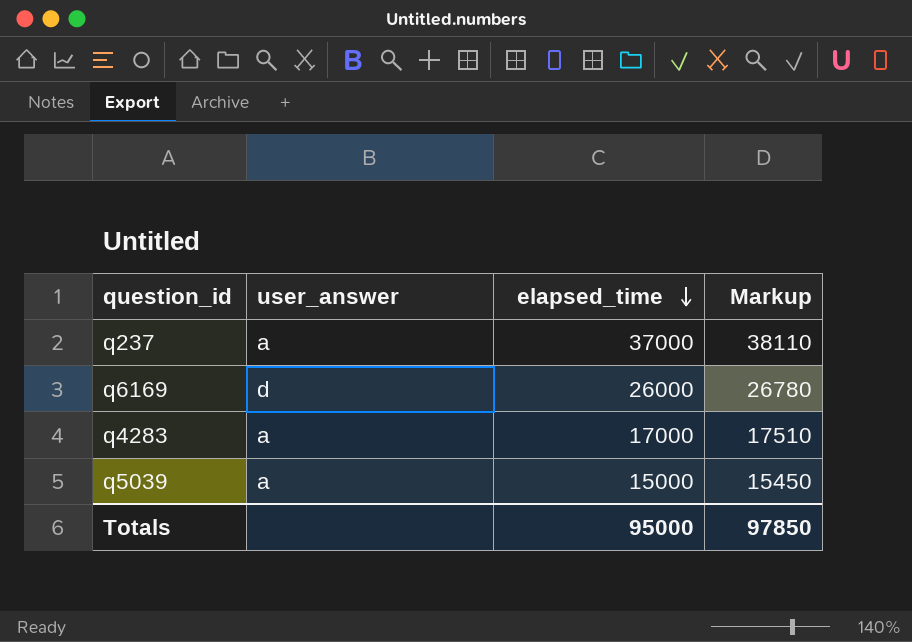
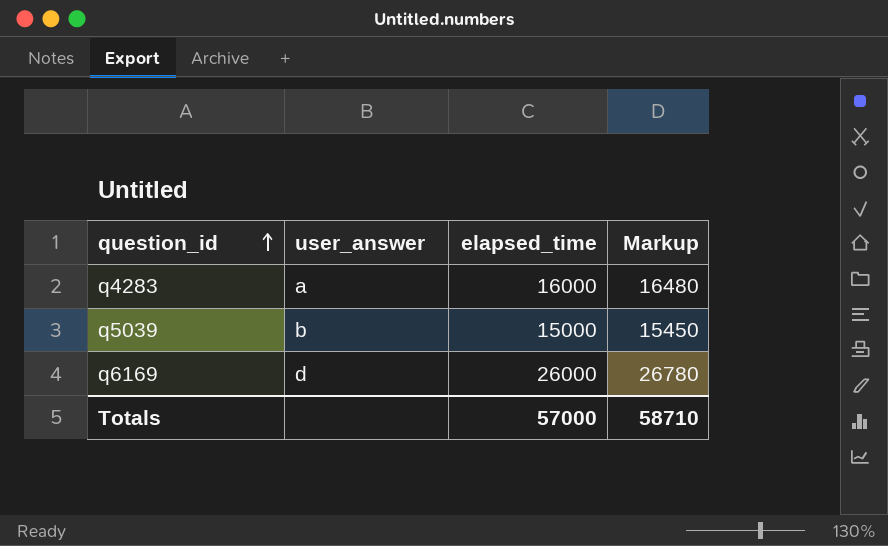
row order: elapsed_time descending -> question_id ascending
row q237: a | 37000 | 38110 -> none
q4283 | elapsed_time: 17000 -> 16000
q4283 | Markup: 17510 -> 16480
q5039 | user_answer: a -> b
Totals | elapsed_time: 95000 -> 57000
Totals | Markup: 97850 -> 58710

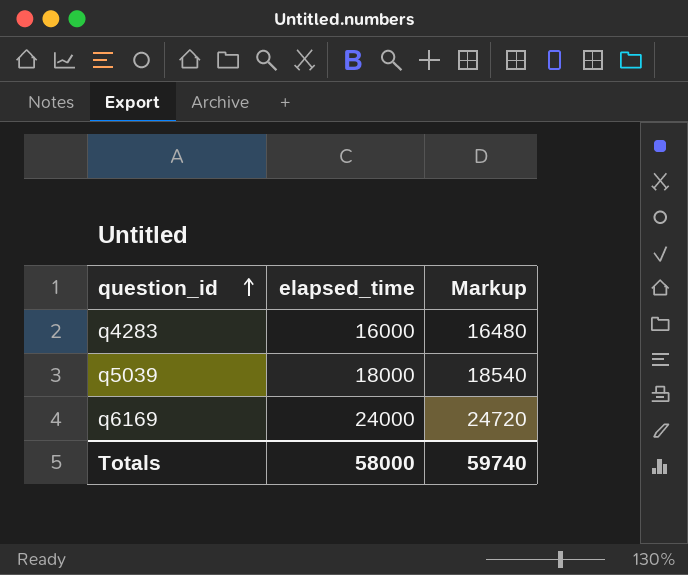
column user_answer | position: 2 -> none
q5039 | elapsed_time: 15000 -> 18000
q5039 | Markup: 15450 -> 18540
q6169 | elapsed_time: 26000 -> 24000
q6169 | Markup: 26780 -> 24720
Totals | elapsed_time: 57000 -> 58000
Totals | Markup: 58710 -> 59740

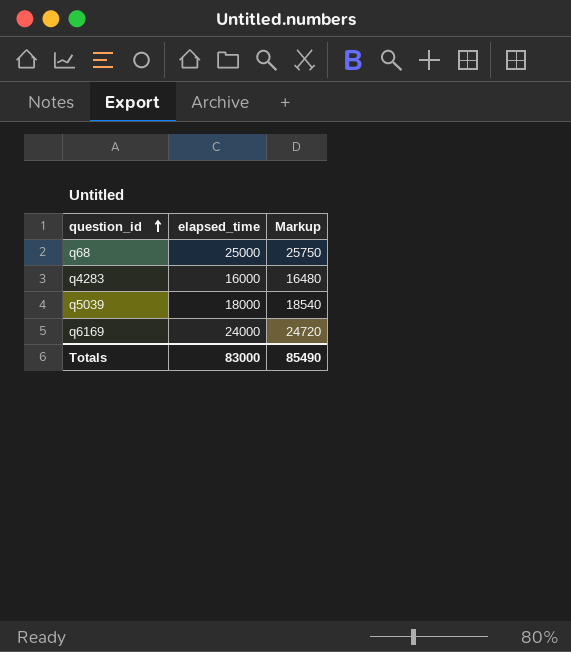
row q68: none -> 25000 | 25750
Totals | elapsed_time: 58000 -> 83000
Totals | Markup: 59740 -> 85490

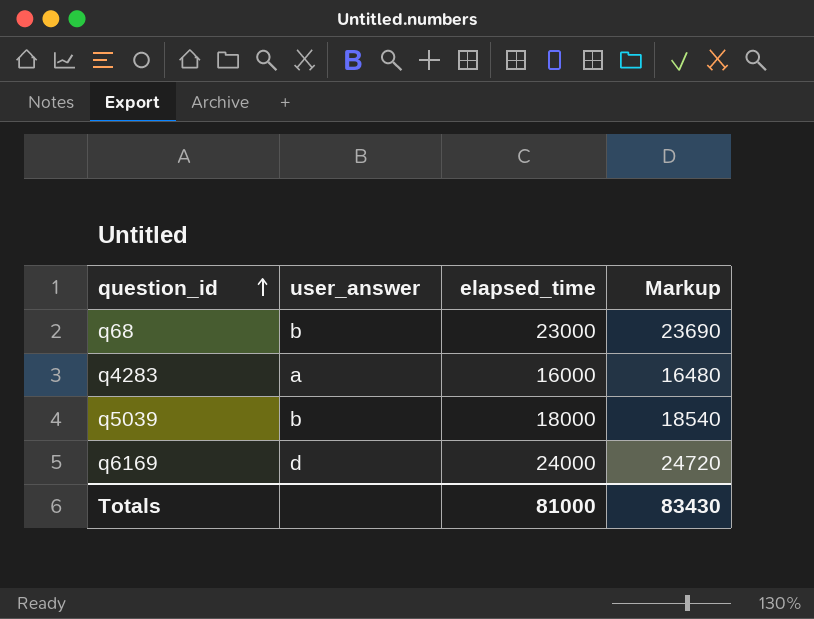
column user_answer | position: none -> 2
q68 | elapsed_time: 25000 -> 23000
q68 | Markup: 25750 -> 23690
Totals | elapsed_time: 83000 -> 81000
Totals | Markup: 85490 -> 83430

